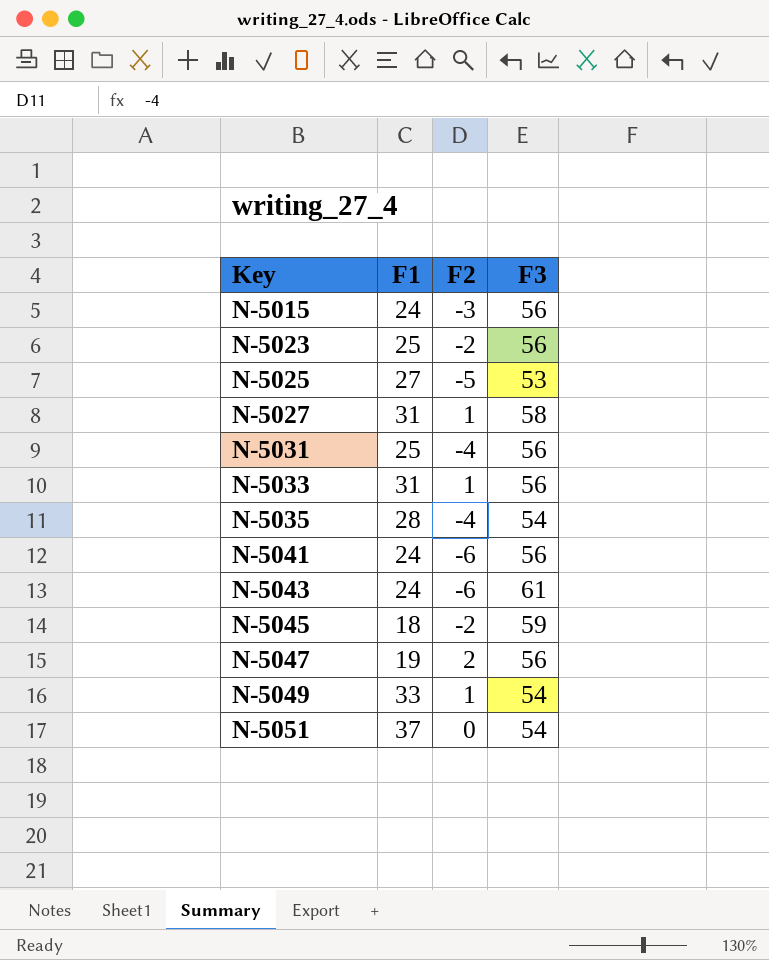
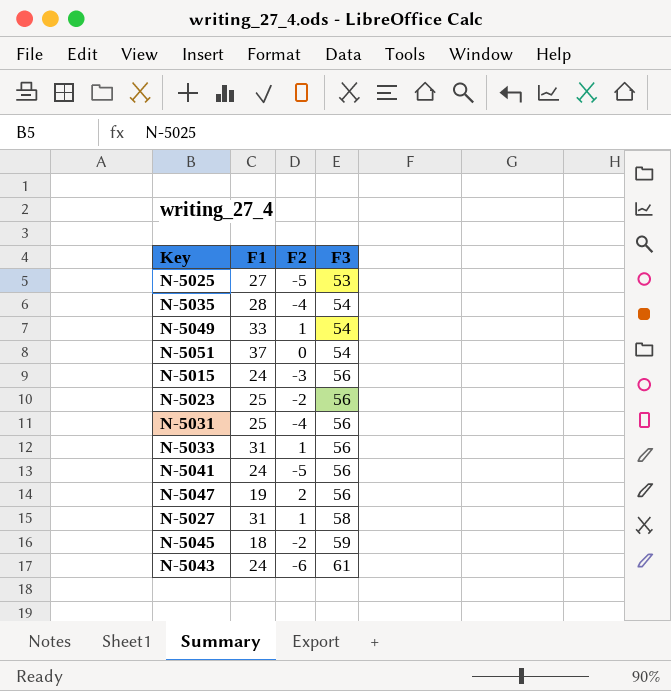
row order: Key ascending -> F3 ascending
N-5041 | F2: -6 -> -5

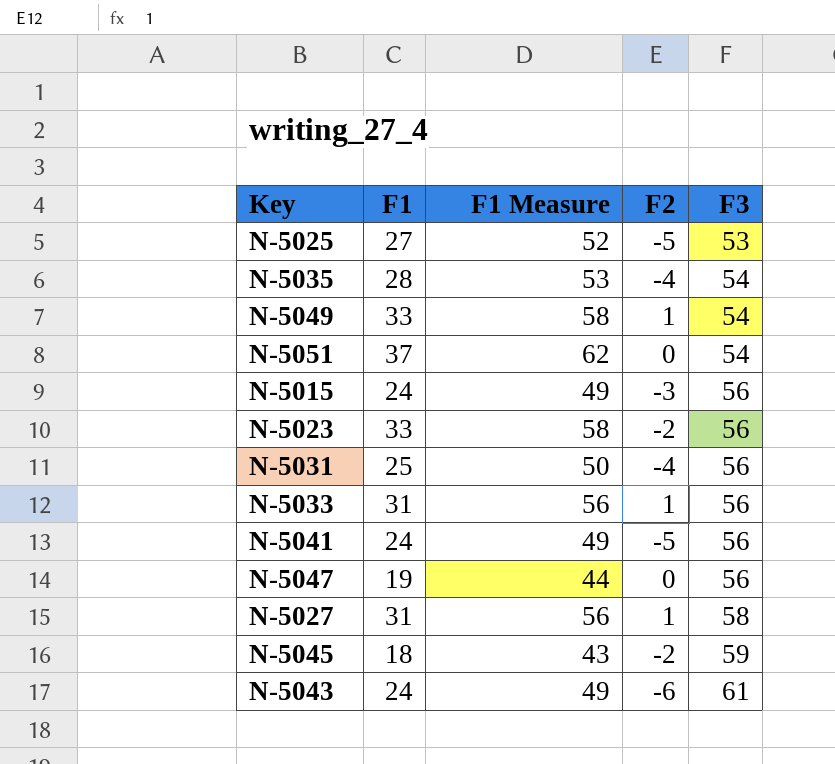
column F1 Measure | formula: none -> [F1] + 25
N-5023 | F1: 25 -> 33
N-5047 | F2: 2 -> 0

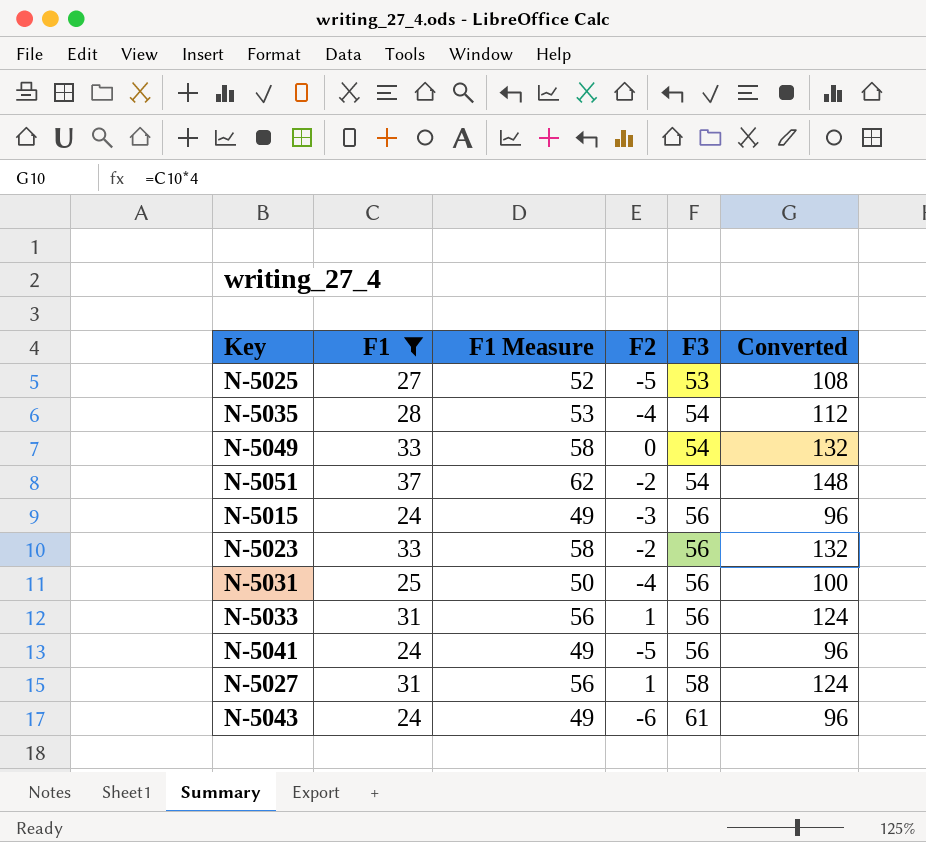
filter: none -> F1 >= 24
column Converted | formula: none -> [F1] * 4
N-5049 | F2: 1 -> 0
N-5051 | F2: 0 -> -2

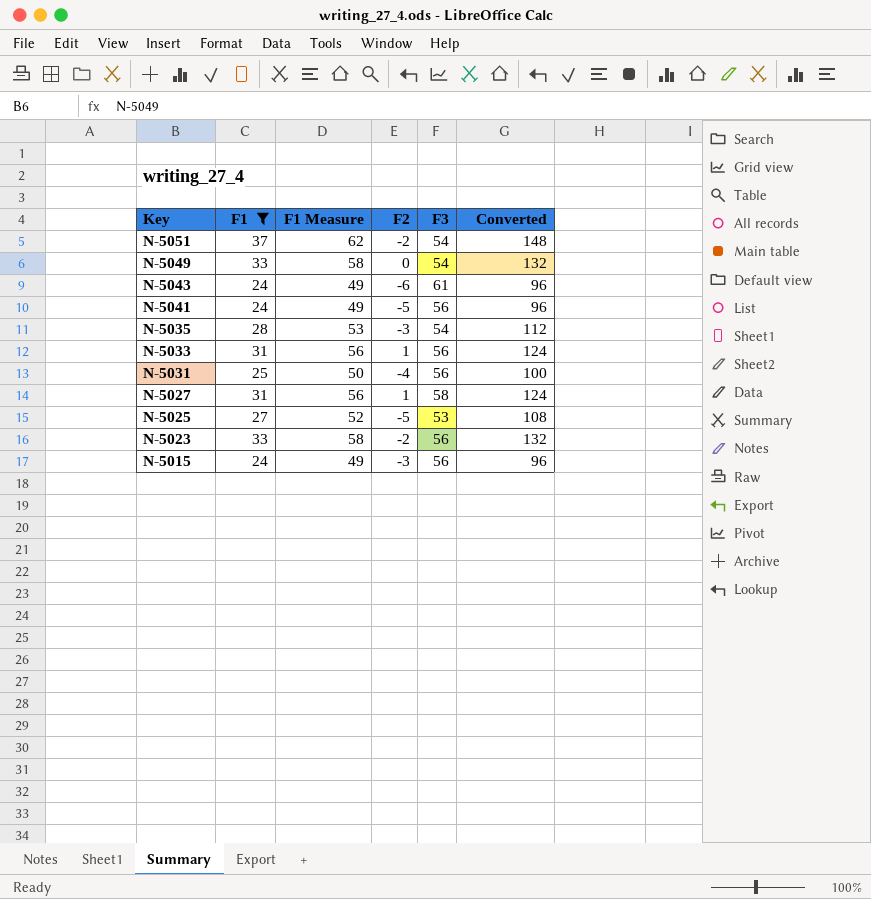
row order: F3 ascending -> Key descending
N-5035 | F2: -4 -> -3

